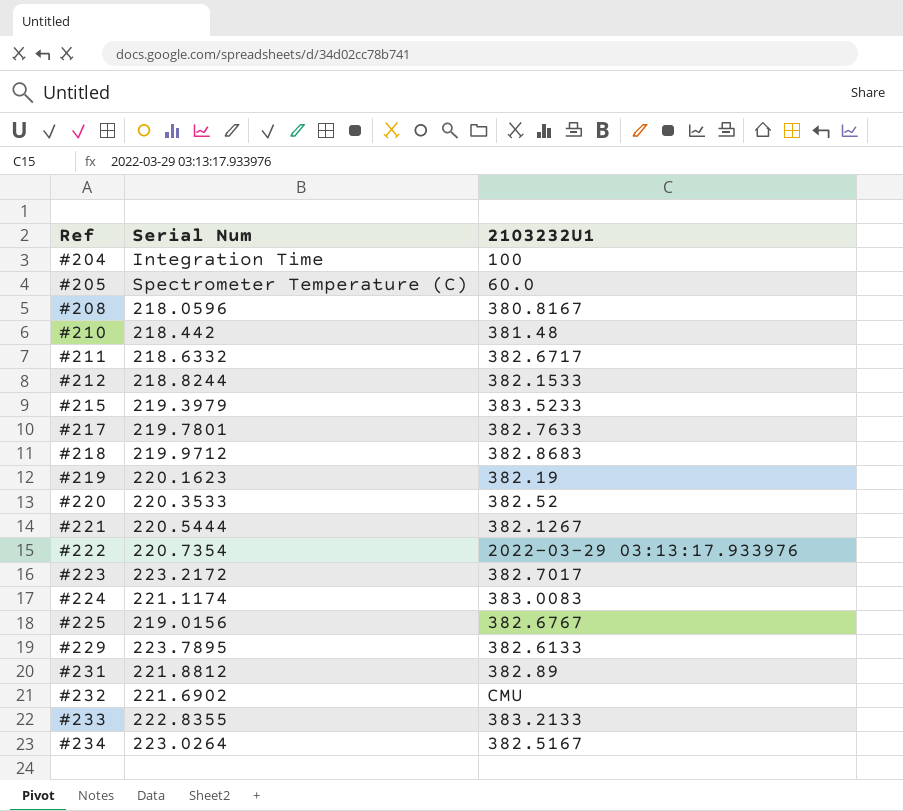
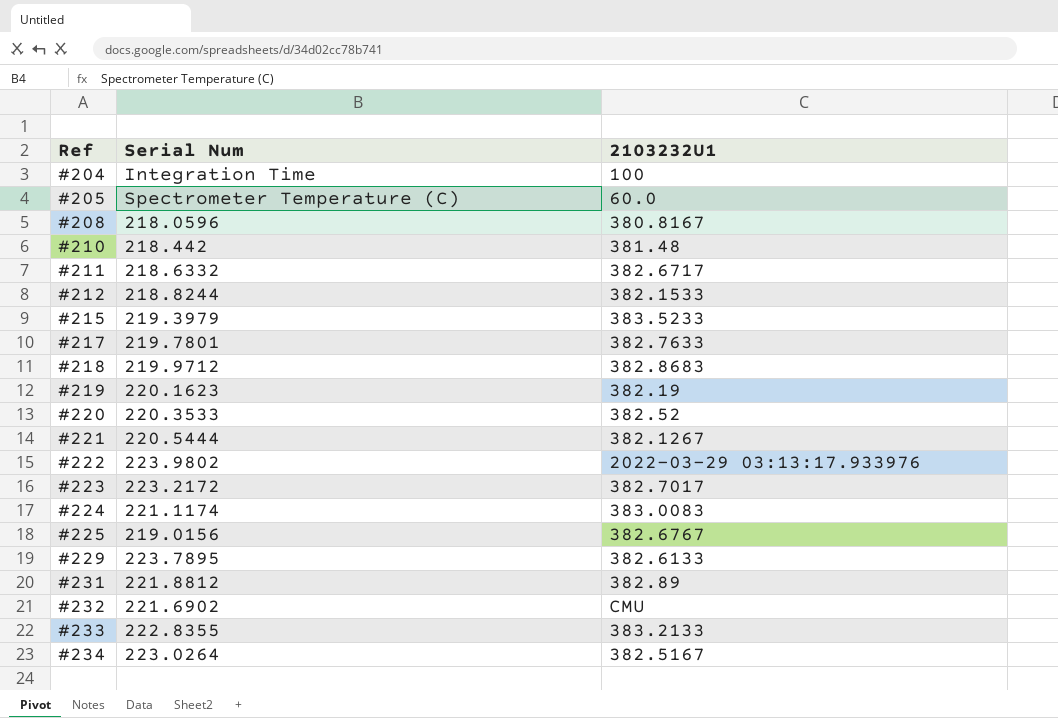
#222 | Serial Num: 220.7354 -> 223.9802

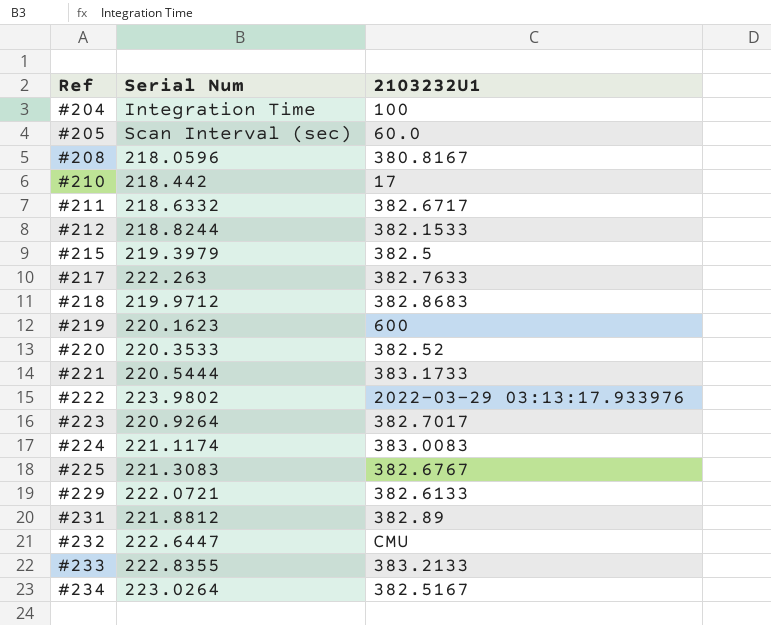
#205 | Serial Num: Spectrometer Temperature (C) -> Scan Interval (sec)
#210 | 2103232U1: 381.48 -> 17
#215 | 2103232U1: 383.5233 -> 382.5
#217 | Serial Num: 219.7801 -> 222.263
#219 | 2103232U1: 382.19 -> 600
#221 | 2103232U1: 382.1267 -> 383.1733
#223 | Serial Num: 223.2172 -> 220.9264
#225 | Serial Num: 219.0156 -> 221.3083
#229 | Serial Num: 223.7895 -> 222.0721
#232 | Serial Num: 221.6902 -> 222.6447

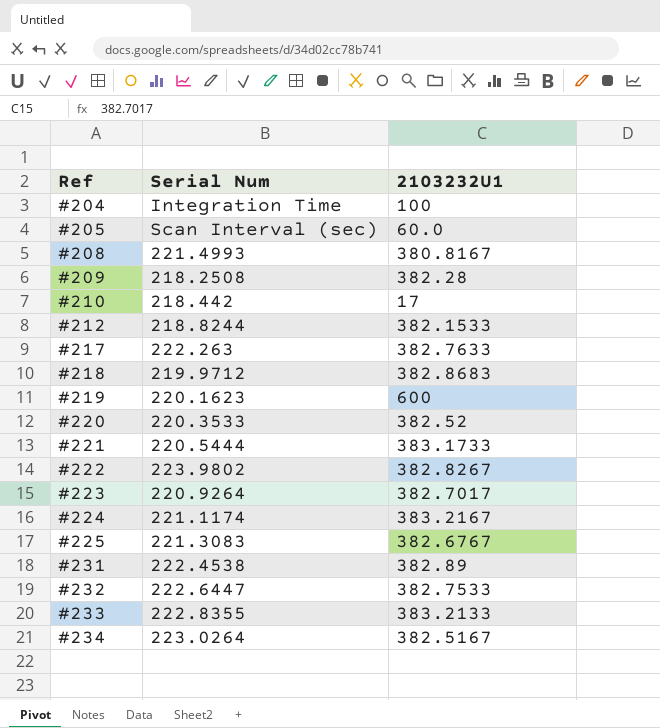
row #211: 218.6332 | 382.6717 -> none
row #215: 219.3979 | 382.5 -> none
row #229: 222.0721 | 382.6133 -> none
#208 | Serial Num: 218.0596 -> 221.4993
row #209: none -> 218.2508 | 382.28
#222 | 2103232U1: 2022-03-29 03:13:17.933976 -> 382.8267
#224 | 2103232U1: 383.0083 -> 383.2167
#231 | Serial Num: 221.8812 -> 222.4538
#232 | 2103232U1: CMU -> 382.7533

